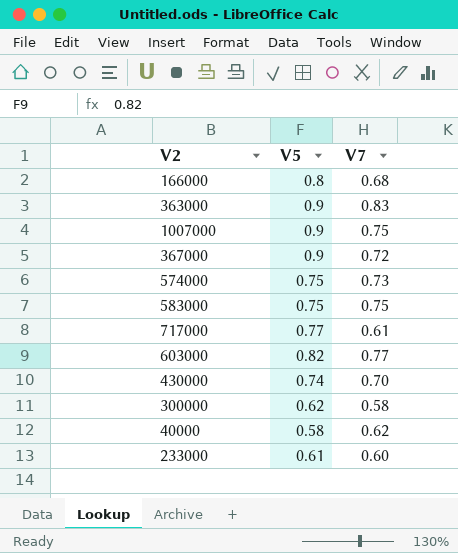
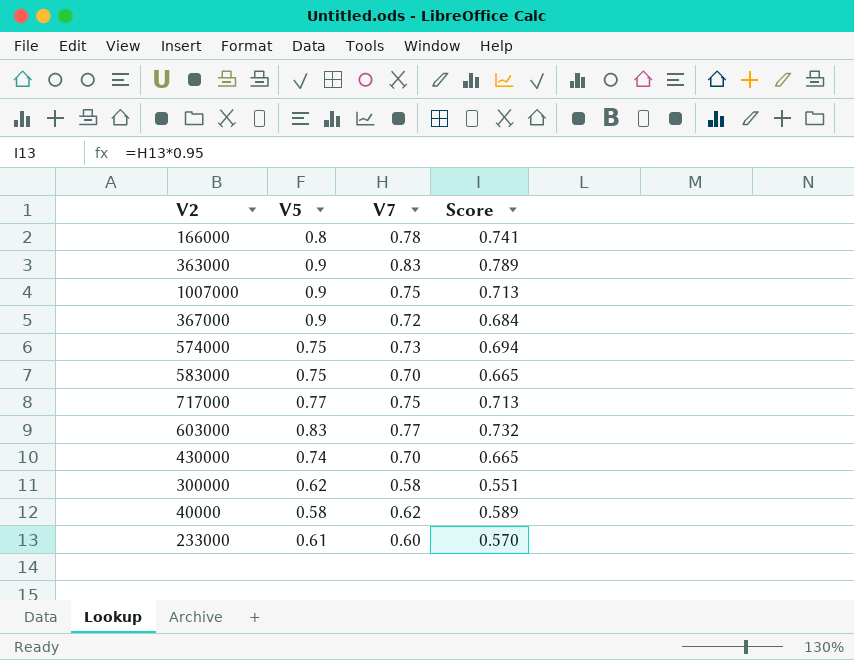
column Score | formula: none -> [V7] * 0.95
166000 | V7: 0.68 -> 0.78
583000 | V7: 0.75 -> 0.70
717000 | V7: 0.61 -> 0.75
603000 | V5: 0.82 -> 0.83

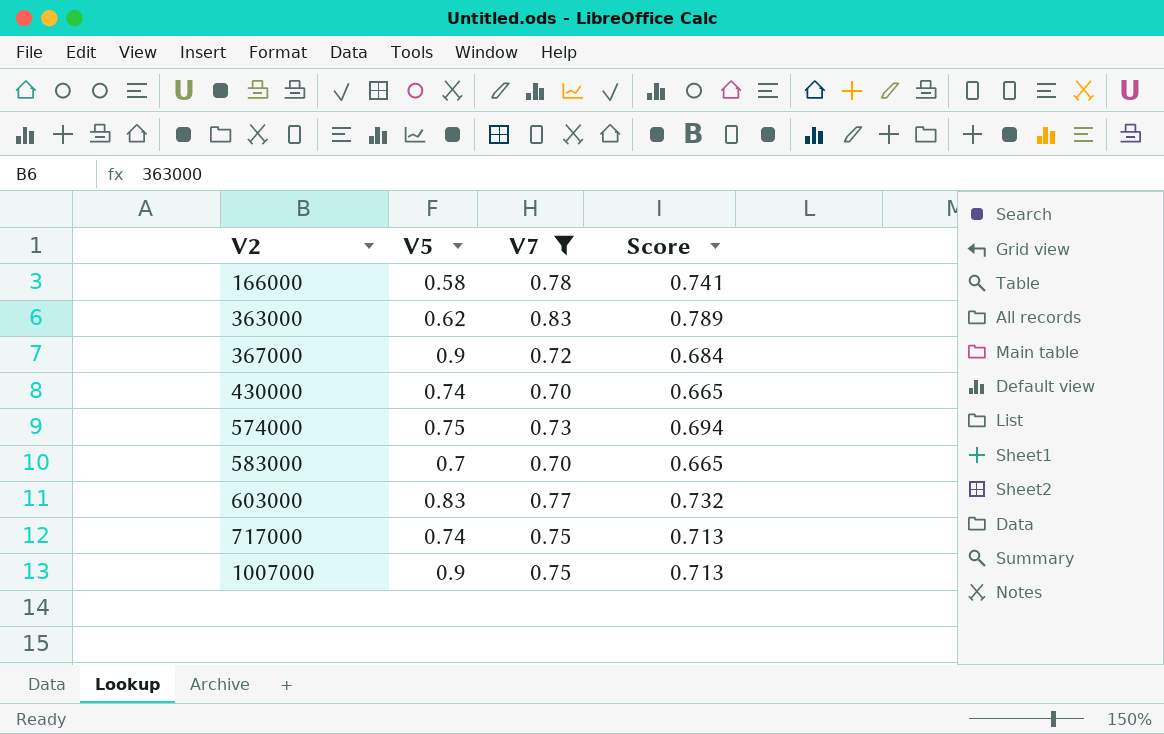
filter: none -> V7 >= 0.70
row order: none -> V2 ascending
166000 | V5: 0.8 -> 0.58
363000 | V5: 0.9 -> 0.62
583000 | V5: 0.75 -> 0.7
717000 | V5: 0.77 -> 0.74

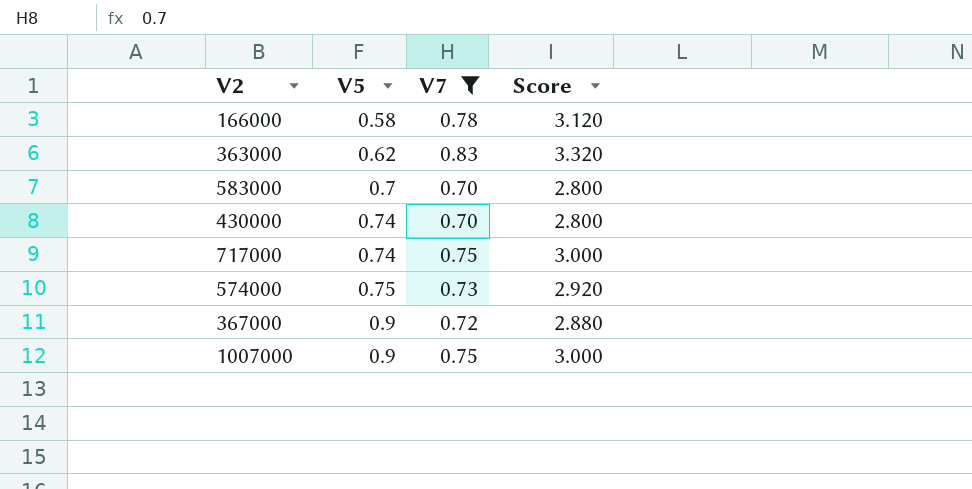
row order: V2 ascending -> V5 ascending
column Score | formula: [V7] * 0.95 -> [V7] * 4
row 603000: 0.83 | 0.77 | 0.732 -> none

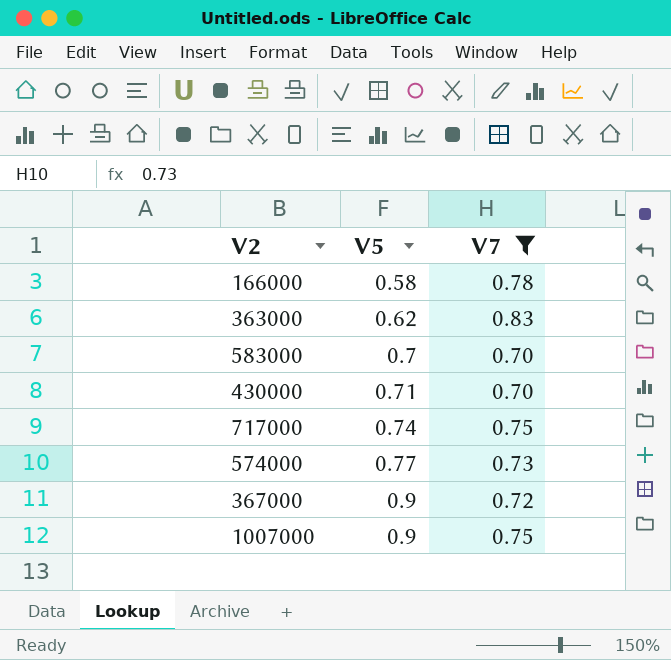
column Score | formula: [V7] * 4 -> none
430000 | V5: 0.74 -> 0.71
574000 | V5: 0.75 -> 0.77

